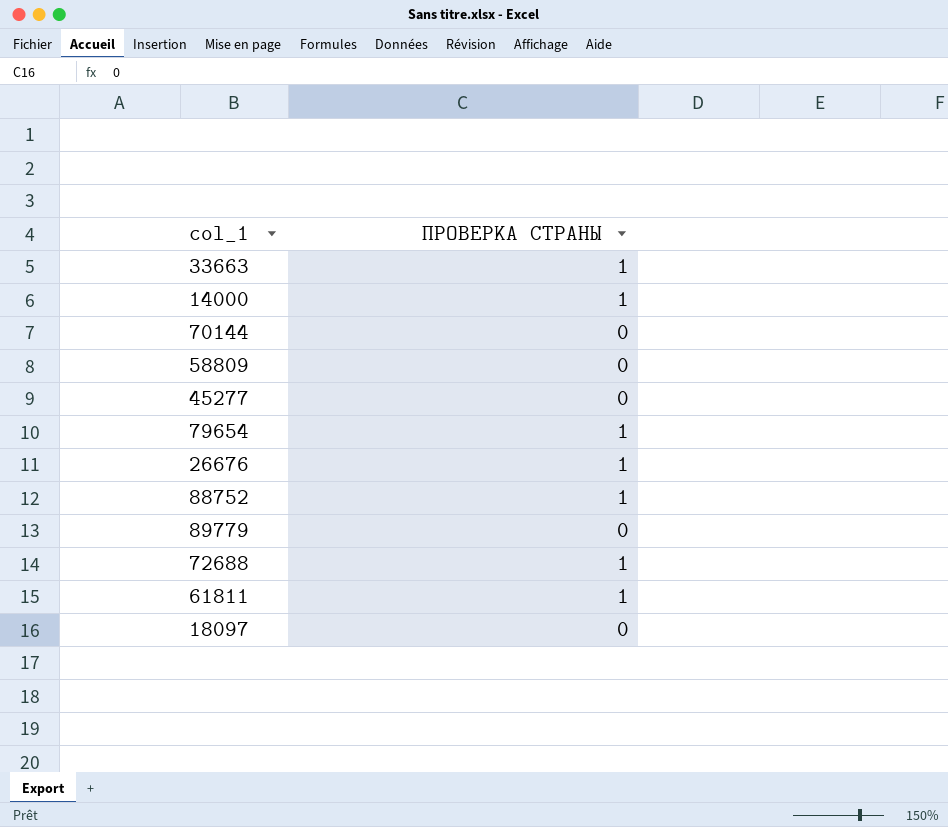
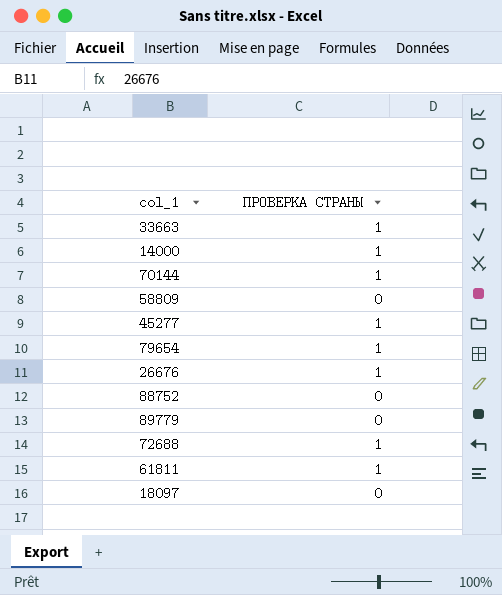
70144 | ПРОВЕРКА СТРАНЫ: 0 -> 1
45277 | ПРОВЕРКА СТРАНЫ: 0 -> 1
88752 | ПРОВЕРКА СТРАНЫ: 1 -> 0

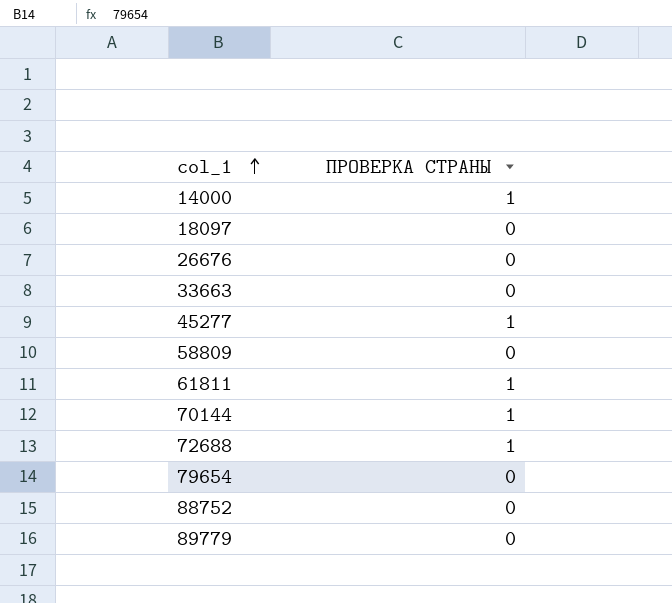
row order: none -> col_1 ascending
26676 | ПРОВЕРКА СТРАНЫ: 1 -> 0
33663 | ПРОВЕРКА СТРАНЫ: 1 -> 0
79654 | ПРОВЕРКА СТРАНЫ: 1 -> 0

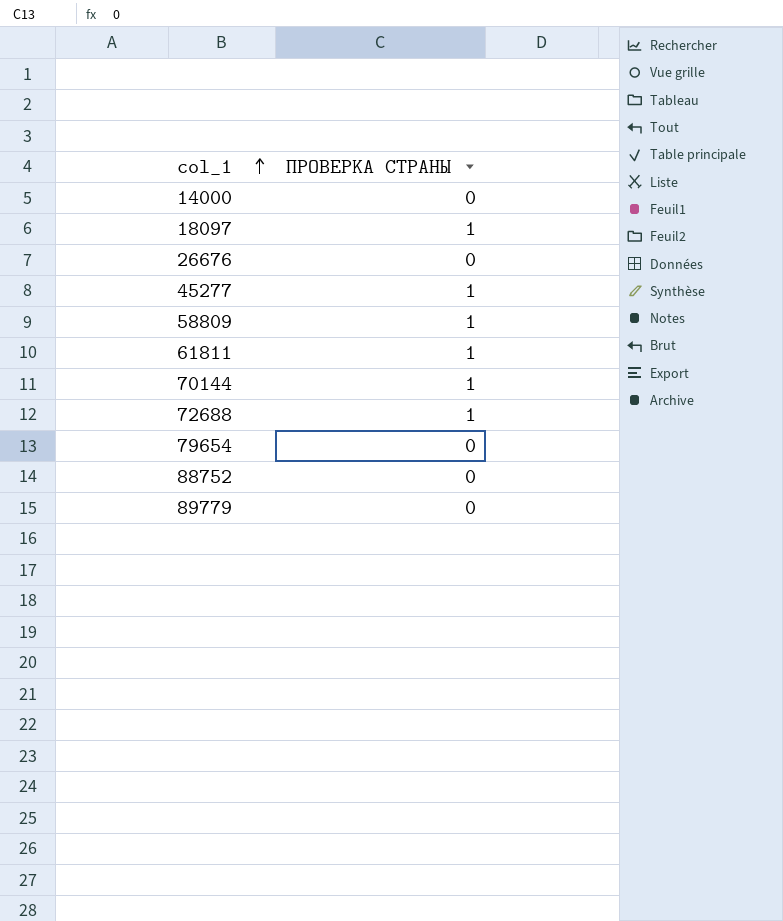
row 33663: 0 -> none
14000 | ПРОВЕРКА СТРАНЫ: 1 -> 0
18097 | ПРОВЕРКА СТРАНЫ: 0 -> 1
58809 | ПРОВЕРКА СТРАНЫ: 0 -> 1

